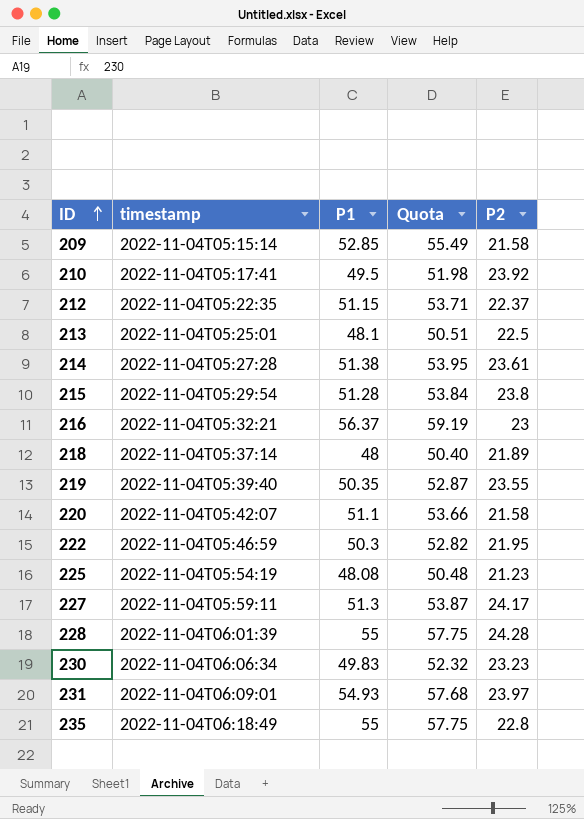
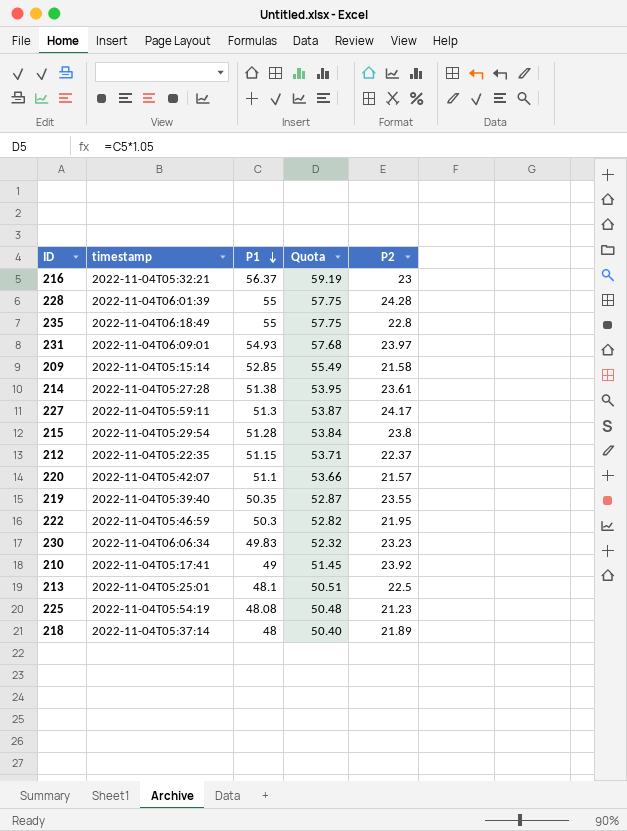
row order: ID ascending -> P1 descending
220 | P2: 21.58 -> 21.57
210 | P1: 49.5 -> 49
210 | Quota: 51.98 -> 51.45

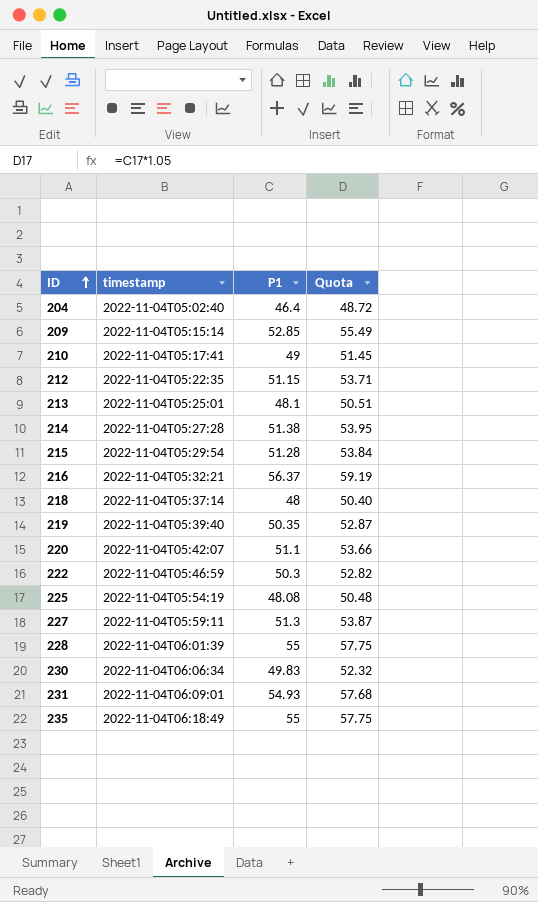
row order: P1 descending -> ID ascending
column P2 | position: 5 -> none
row 204: none -> 2022-11-04T05:02:40 | 46.4 | 48.72

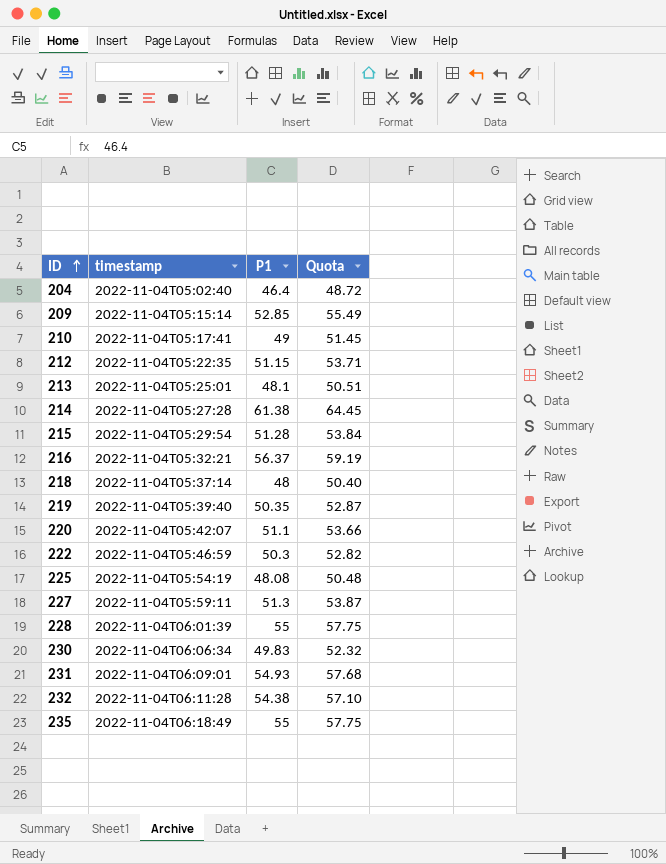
214 | P1: 51.38 -> 61.38
214 | Quota: 53.95 -> 64.45
row 232: none -> 2022-11-04T06:11:28 | 54.38 | 57.10

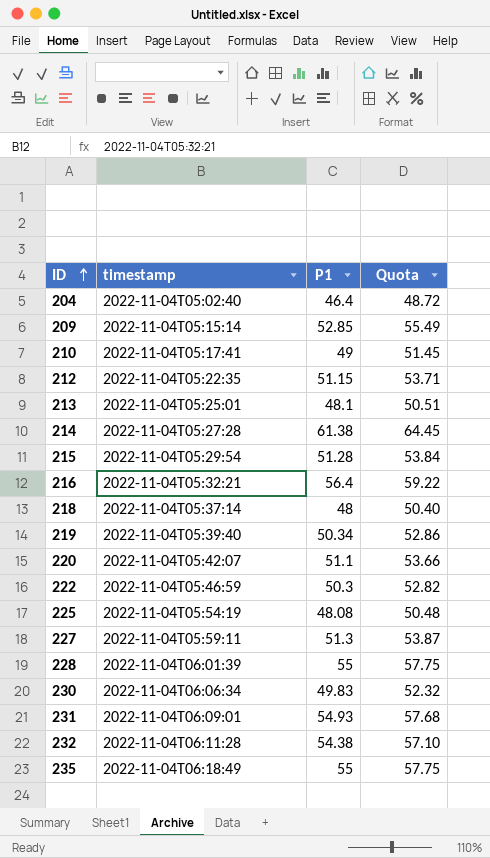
216 | P1: 56.37 -> 56.4
216 | Quota: 59.19 -> 59.22
219 | P1: 50.35 -> 50.34
219 | Quota: 52.87 -> 52.86

